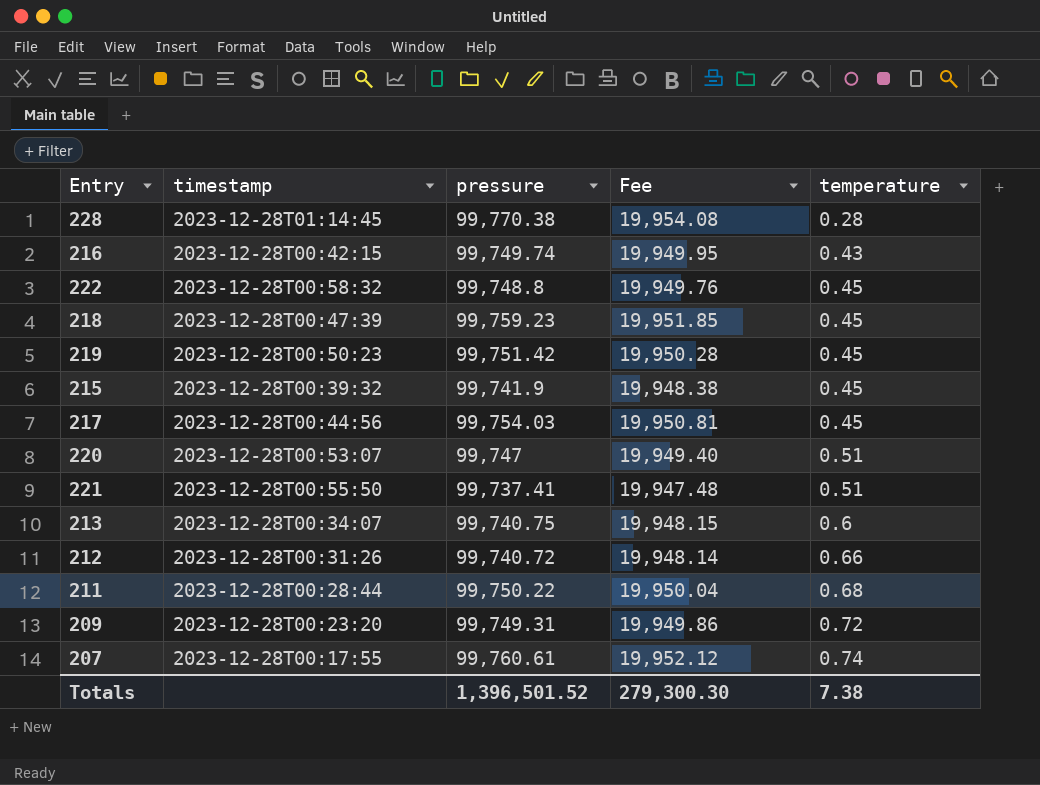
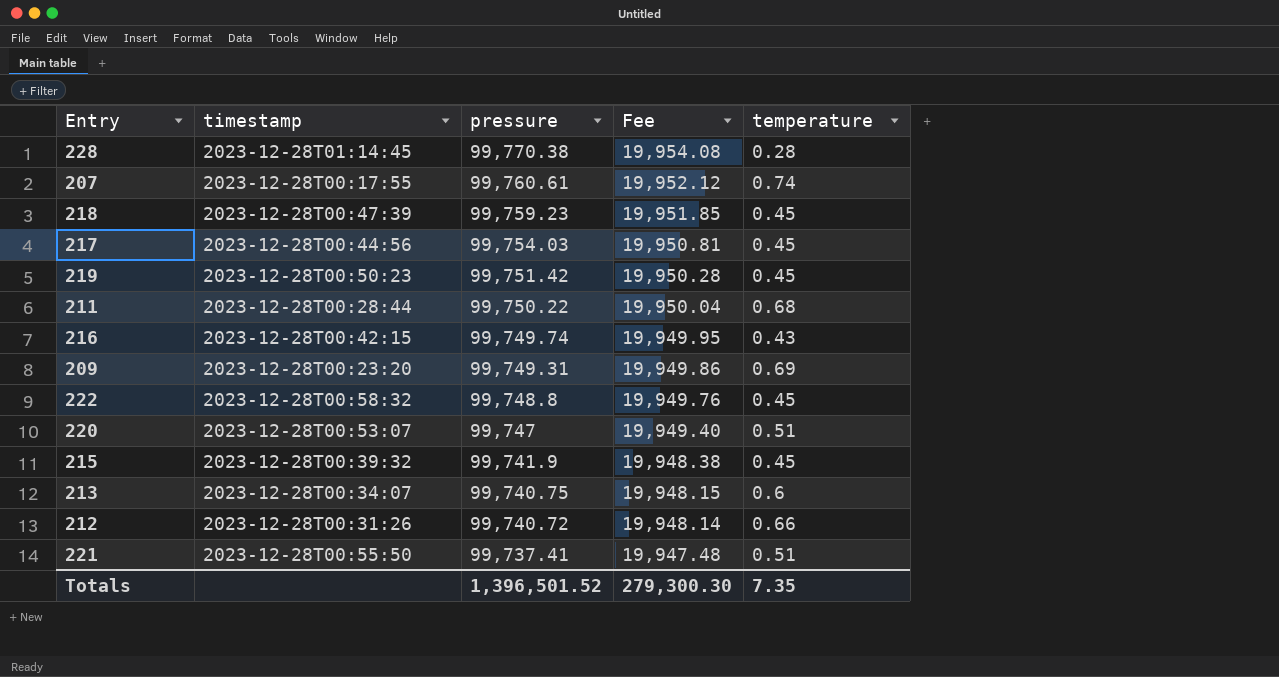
row order: temperature ascending -> pressure descending
209 | temperature: 0.72 -> 0.69
Totals | temperature: 7.38 -> 7.35

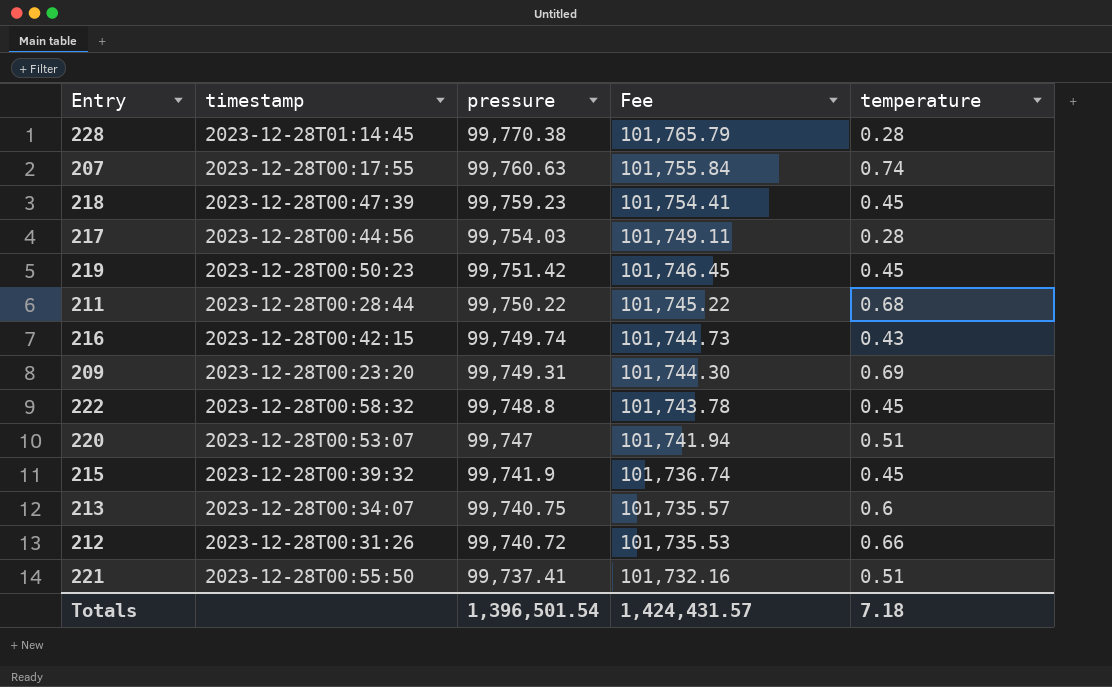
column Fee | formula: [pressure] * 0.2 -> [pressure] * 1.02
207 | pressure: 99,760.61 -> 99,760.63
217 | temperature: 0.45 -> 0.28
Totals | pressure: 1,396,501.52 -> 1,396,501.54
Totals | Fee: 279,300.30 -> 1,424,431.57
Totals | temperature: 7.35 -> 7.18

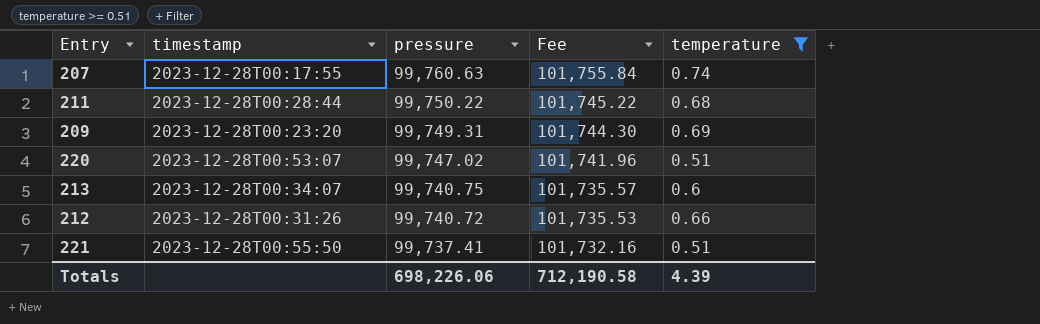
filter: none -> temperature >= 0.51
220 | pressure: 99,747 -> 99,747.02
220 | Fee: 101,741.94 -> 101,741.96
Totals | pressure: 1,396,501.54 -> 698,226.06
Totals | Fee: 1,424,431.57 -> 712,190.58
Totals | temperature: 7.18 -> 4.39

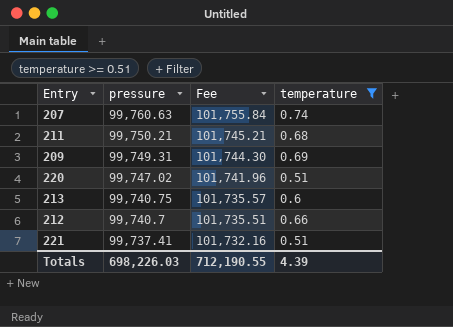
column timestamp | position: 2 -> none
211 | pressure: 99,750.22 -> 99,750.21
211 | Fee: 101,745.22 -> 101,745.21
212 | pressure: 99,740.72 -> 99,740.7
212 | Fee: 101,735.53 -> 101,735.51
Totals | pressure: 698,226.06 -> 698,226.03
Totals | Fee: 712,190.58 -> 712,190.55

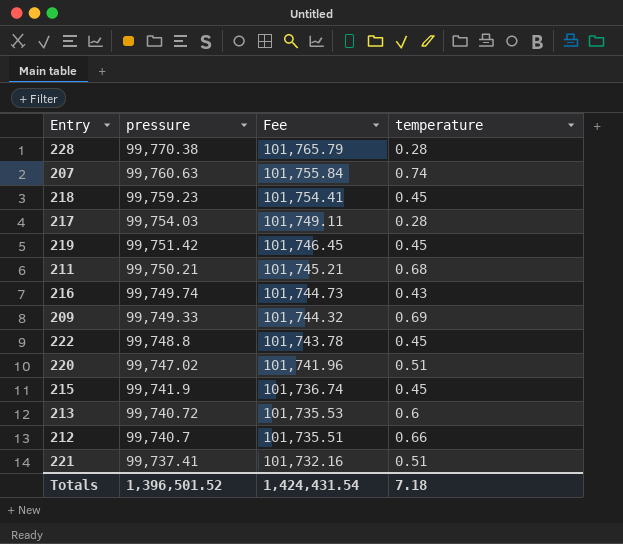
filter: temperature >= 0.51 -> none
209 | pressure: 99,749.31 -> 99,749.33
209 | Fee: 101,744.30 -> 101,744.32
213 | pressure: 99,740.75 -> 99,740.72
213 | Fee: 101,735.57 -> 101,735.53
Totals | pressure: 698,226.03 -> 1,396,501.52
Totals | Fee: 712,190.55 -> 1,424,431.54
Totals | temperature: 4.39 -> 7.18

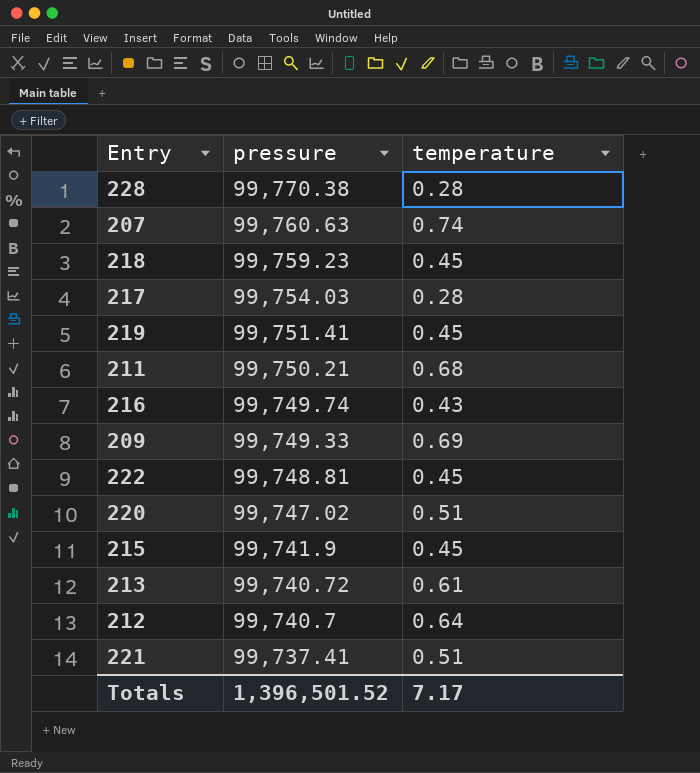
column Fee | formula: [pressure] * 1.02 -> none
219 | pressure: 99,751.42 -> 99,751.41
222 | pressure: 99,748.8 -> 99,748.81
213 | temperature: 0.6 -> 0.61
212 | temperature: 0.66 -> 0.64
Totals | temperature: 7.18 -> 7.17

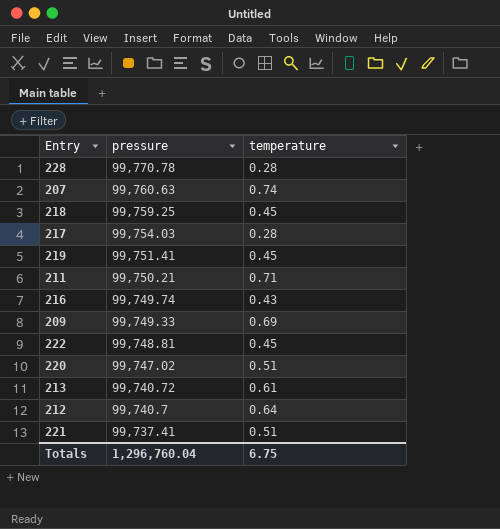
row 215: 99,741.9 | 0.45 -> none
228 | pressure: 99,770.38 -> 99,770.78
218 | pressure: 99,759.23 -> 99,759.25
211 | temperature: 0.68 -> 0.71
Totals | pressure: 1,396,501.52 -> 1,296,760.04
Totals | temperature: 7.17 -> 6.75

